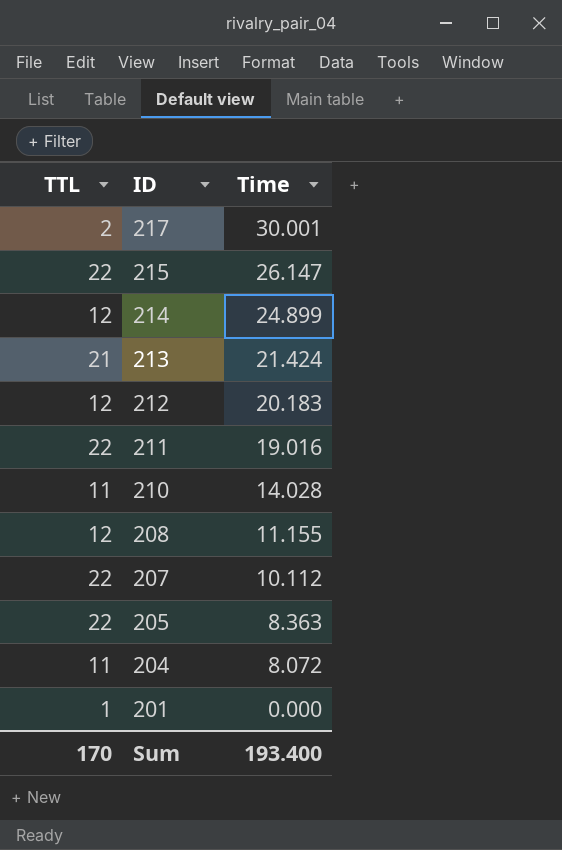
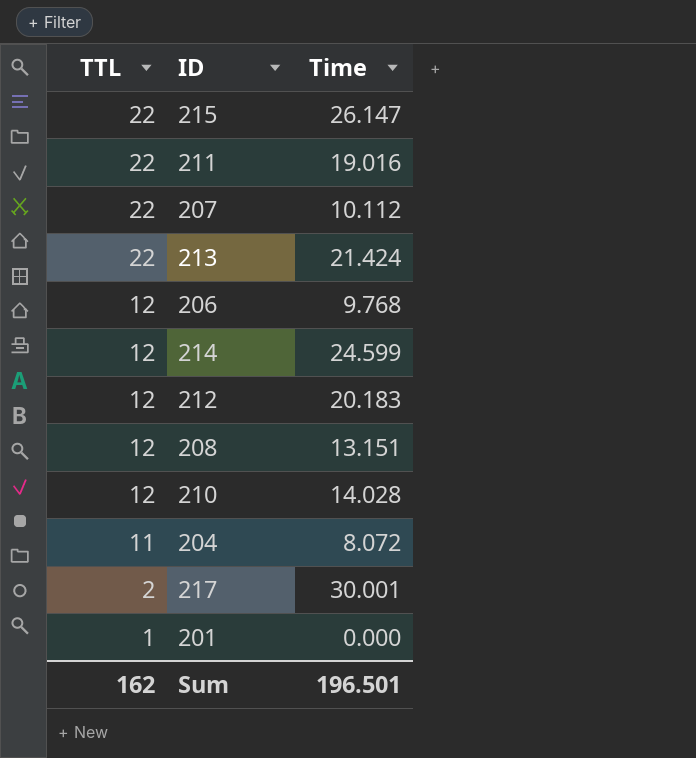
row order: ID descending -> TTL descending
row 205: 22 | 8.363 -> none
213 | TTL: 21 -> 22
row 206: none -> 12 | 9.768
214 | Time: 24.899 -> 24.599
208 | Time: 11.155 -> 13.151
210 | TTL: 11 -> 12
Sum | TTL: 170 -> 162
Sum | Time: 193.400 -> 196.501

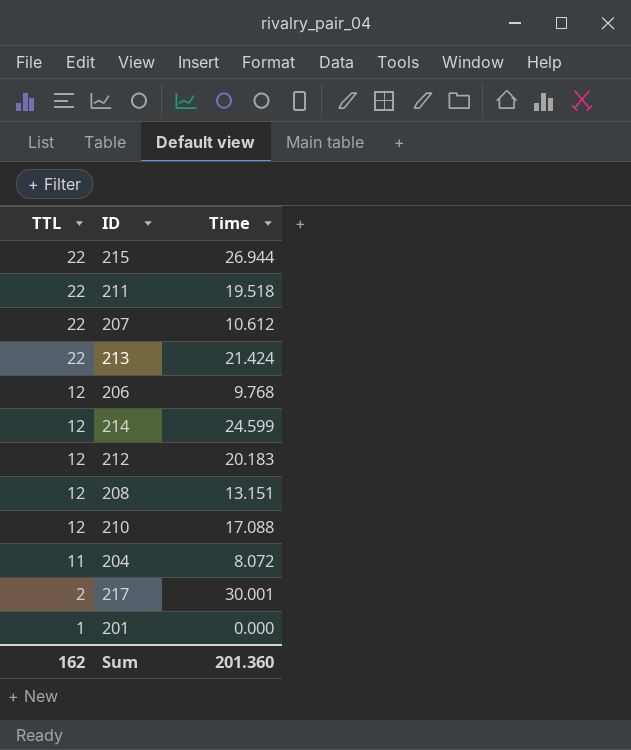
215 | Time: 26.147 -> 26.944
211 | Time: 19.016 -> 19.518
207 | Time: 10.112 -> 10.612
210 | Time: 14.028 -> 17.088
Sum | Time: 196.501 -> 201.360

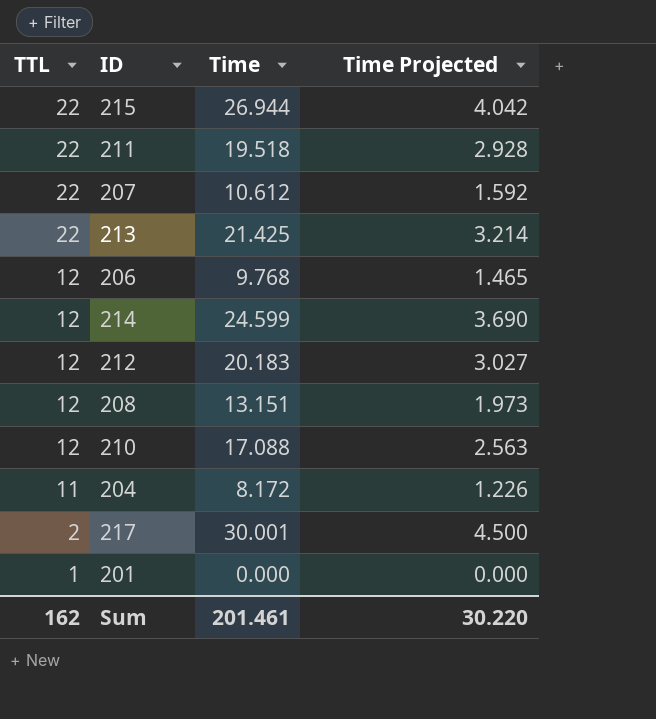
column Time Projected | formula: none -> [Time] * 0.15
213 | Time: 21.424 -> 21.425
204 | Time: 8.072 -> 8.172
Sum | Time: 201.360 -> 201.461

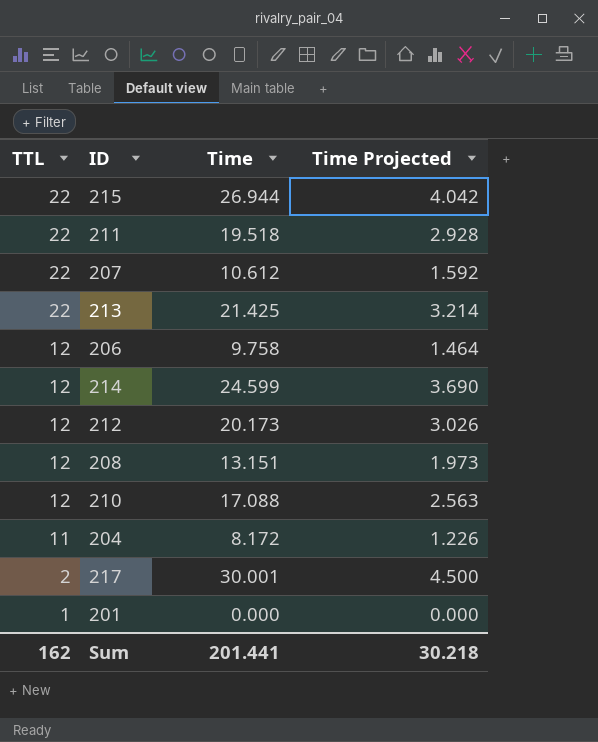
206 | Time: 9.768 -> 9.758
206 | Time Projected: 1.465 -> 1.464
212 | Time: 20.183 -> 20.173
212 | Time Projected: 3.027 -> 3.026
Sum | Time: 201.461 -> 201.441
Sum | Time Projected: 30.220 -> 30.218

